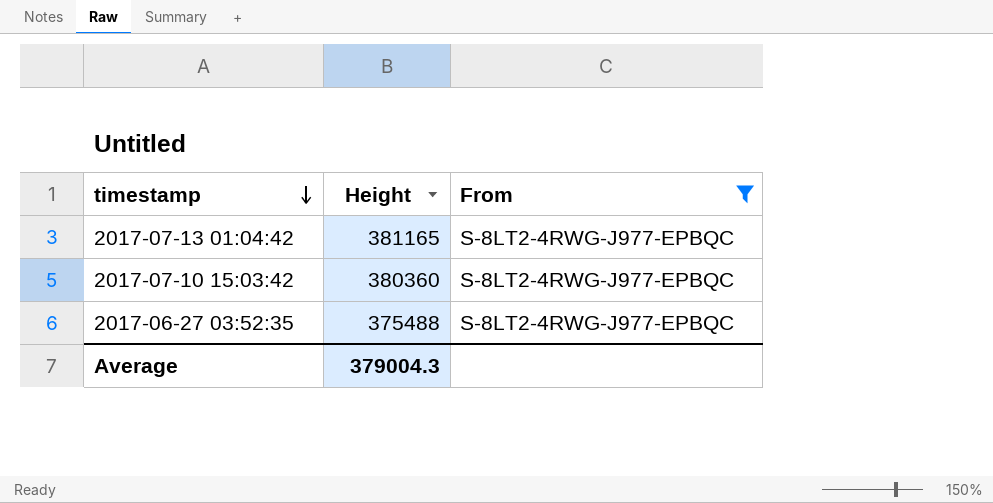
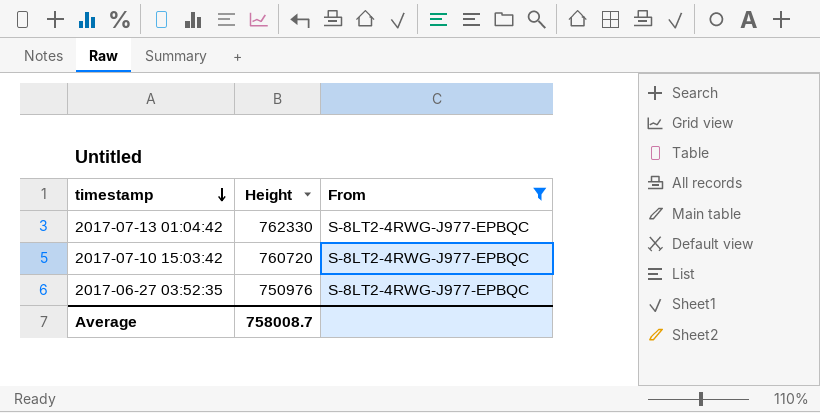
2017-07-13 01:04:42 | Height: 381165 -> 762330
2017-07-10 15:03:42 | Height: 380360 -> 760720
2017-06-27 03:52:35 | Height: 375488 -> 750976
Average | Height: 379004.3 -> 758008.7

